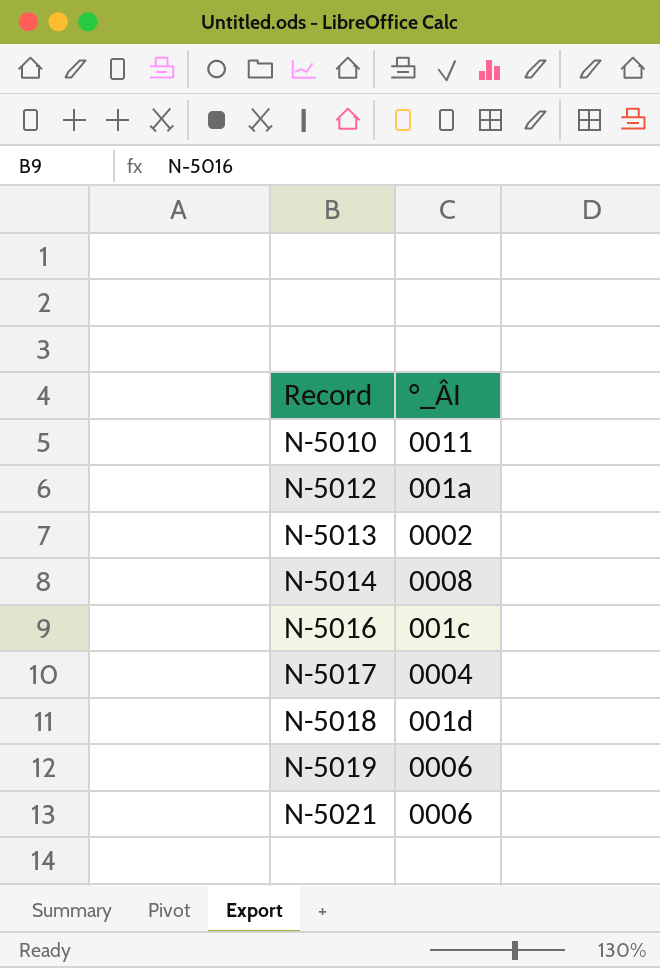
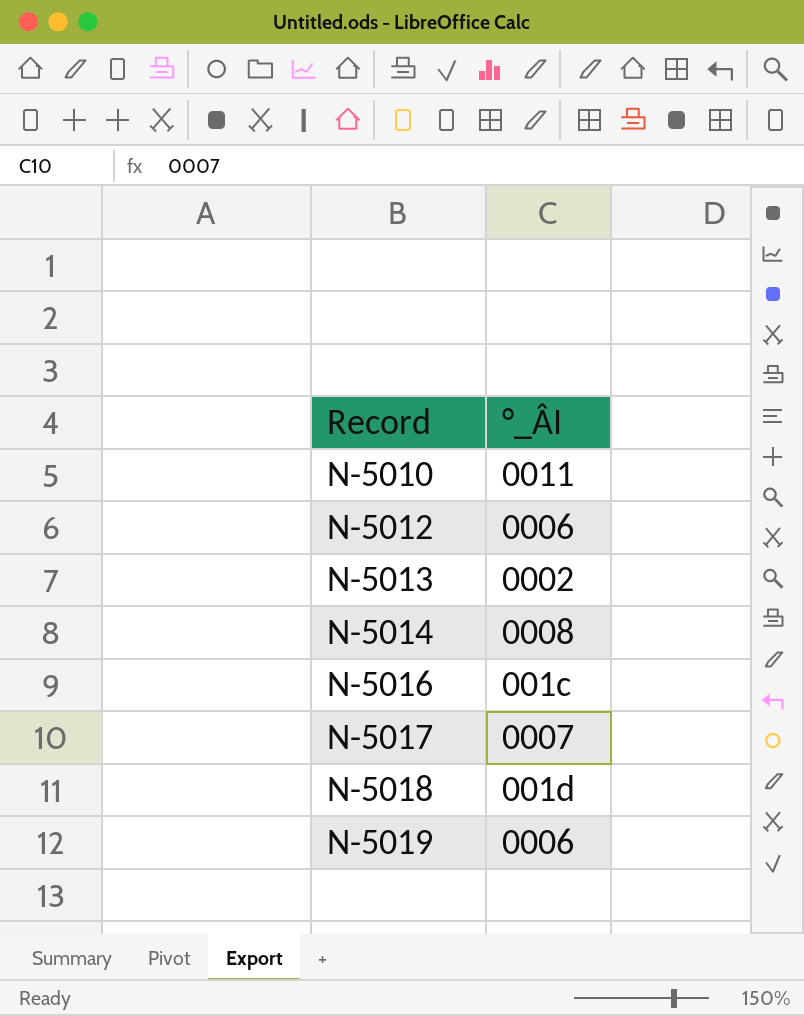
row N-5021: 0006 -> none
N-5012 | °_ÂI: 001a -> 0006
N-5017 | °_ÂI: 0004 -> 0007

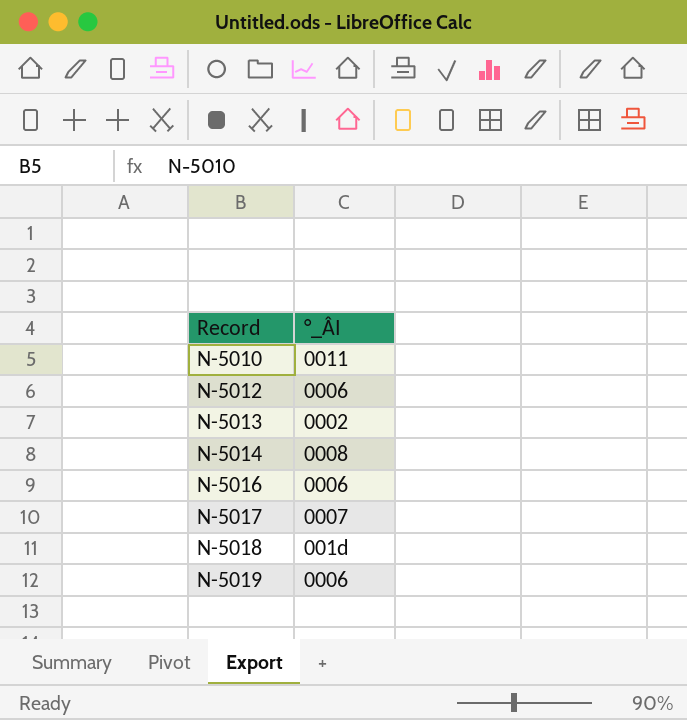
N-5016 | °_ÂI: 001c -> 0006

